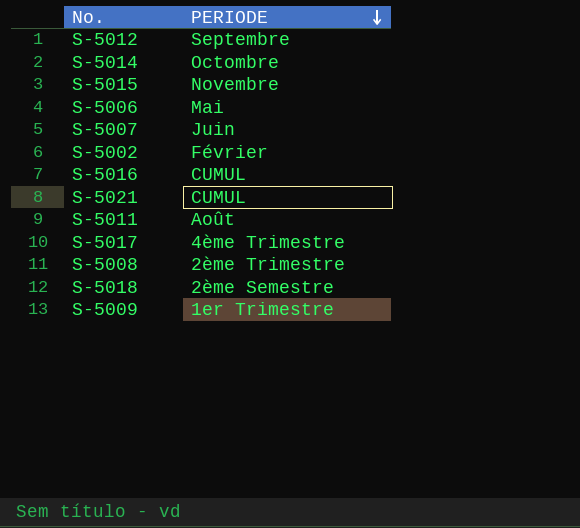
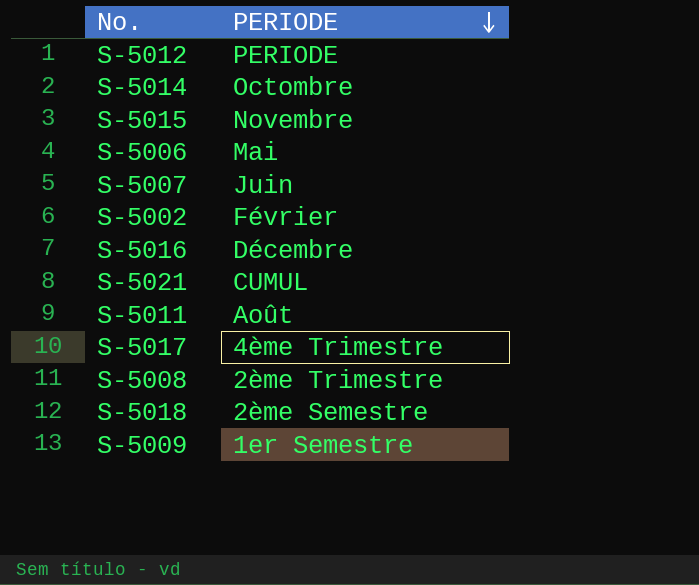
S-5012 | PERIODE: Septembre -> PERIODE
S-5016 | PERIODE: CUMUL -> Décembre
S-5009 | PERIODE: 1er Trimestre -> 1er Semestre

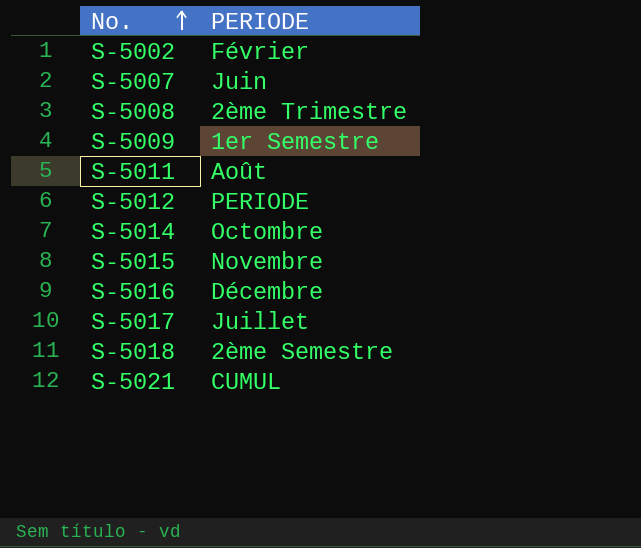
row order: PERIODE descending -> No. ascending
row S-5006: Mai -> none
S-5017 | PERIODE: 4ème Trimestre -> Juillet

